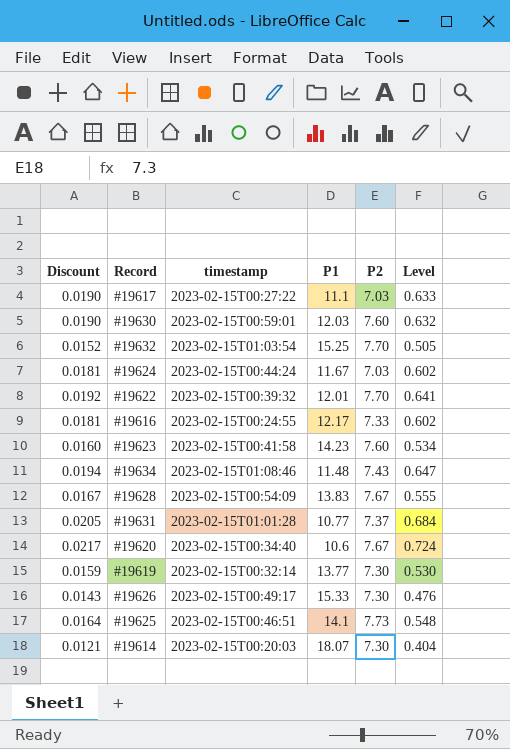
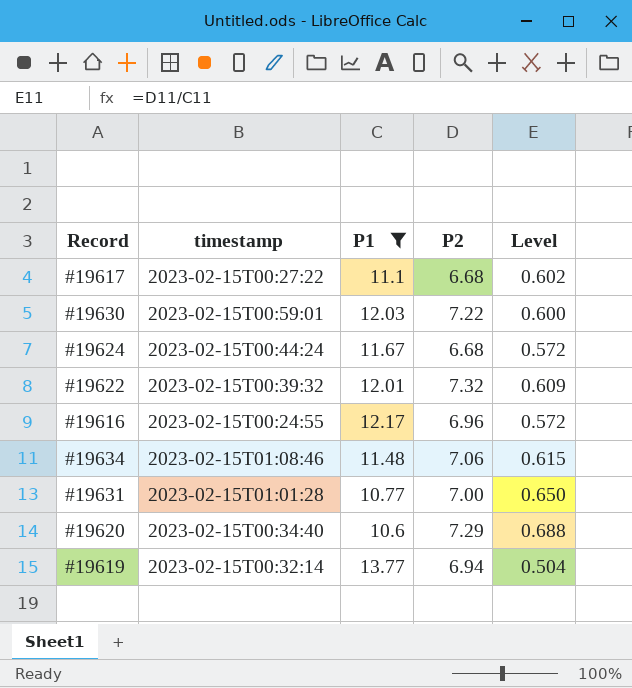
filter: none -> P1 <= 13.77
column Discount | formula: [Level] * 0.03 -> none
#19617 | P2: 7.03 -> 6.68
#19617 | Level: 0.633 -> 0.602
#19630 | P2: 7.60 -> 7.22
#19630 | Level: 0.632 -> 0.600
#19624 | P2: 7.03 -> 6.68
#19624 | Level: 0.602 -> 0.572
#19622 | P2: 7.70 -> 7.32
#19622 | Level: 0.641 -> 0.609
#19616 | P2: 7.33 -> 6.96
#19616 | Level: 0.602 -> 0.572
#19634 | P2: 7.43 -> 7.06
#19634 | Level: 0.647 -> 0.615
#19631 | P2: 7.37 -> 7.00
#19631 | Level: 0.684 -> 0.650
#19620 | P2: 7.67 -> 7.29
#19620 | Level: 0.724 -> 0.688
#19619 | P2: 7.30 -> 6.94
#19619 | Level: 0.530 -> 0.504

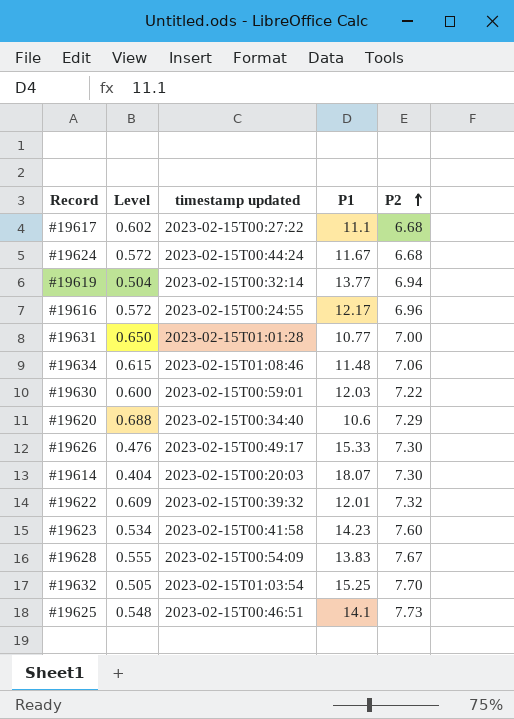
filter: P1 <= 13.77 -> none
row order: none -> P2 ascending
column Level | position: 5 -> 2
column name: timestamp -> timestamp updated

